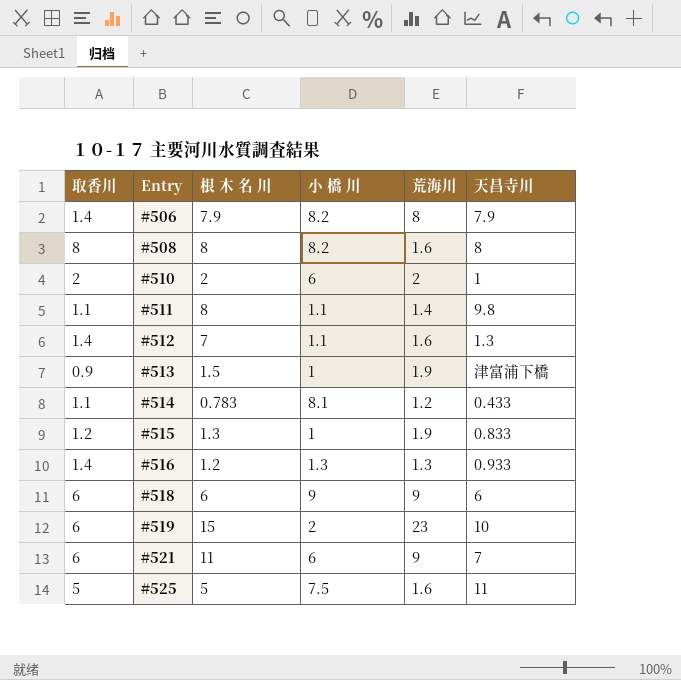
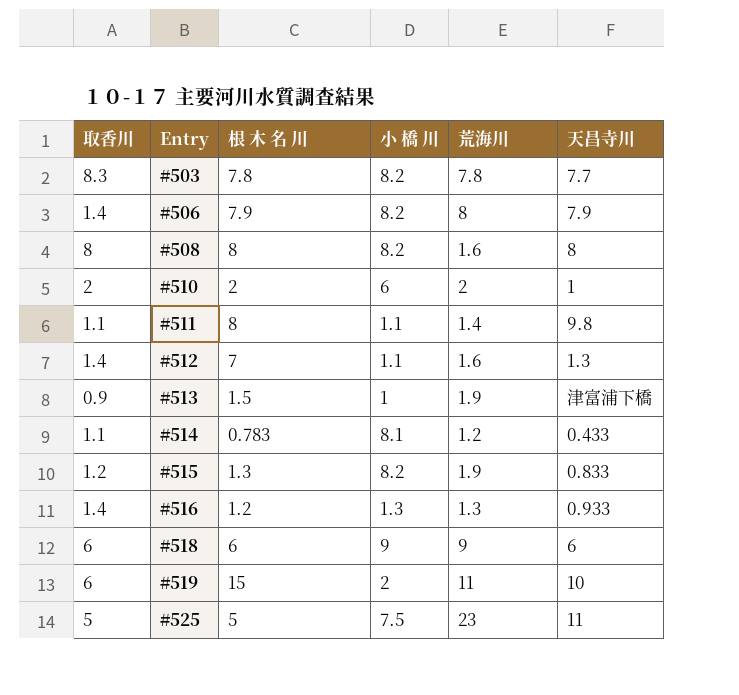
row #521: 6 | 11 | 6 | 9 | 7 -> none
row #503: none -> 8.3 | 7.8 | 8.2 | 7.8 | 7.7
#515 | 小 橋 川: 1 -> 8.2
#519 | 荒海川: 23 -> 11
#525 | 荒海川: 1.6 -> 23

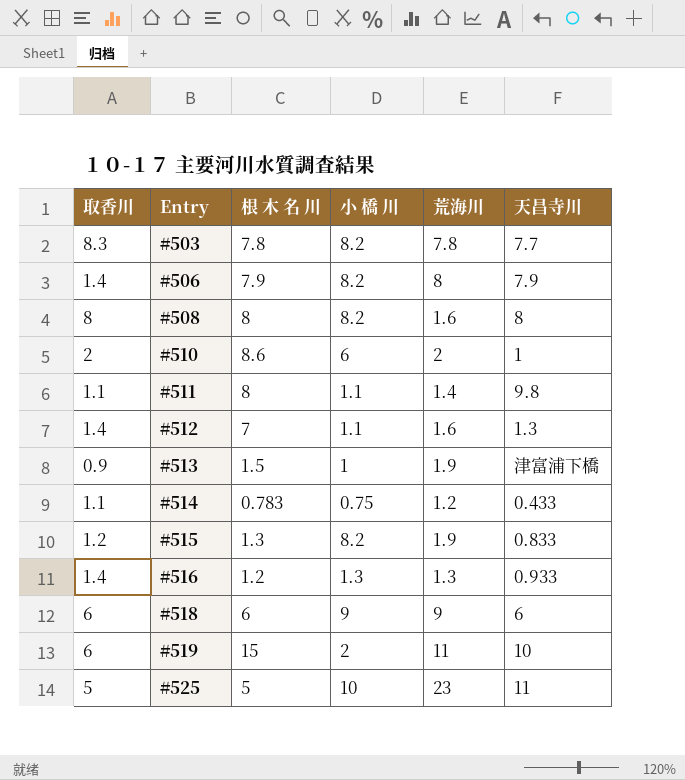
#510 | 根 木 名 川: 2 -> 8.6
#514 | 小 橋 川: 8.1 -> 0.75
#525 | 小 橋 川: 7.5 -> 10

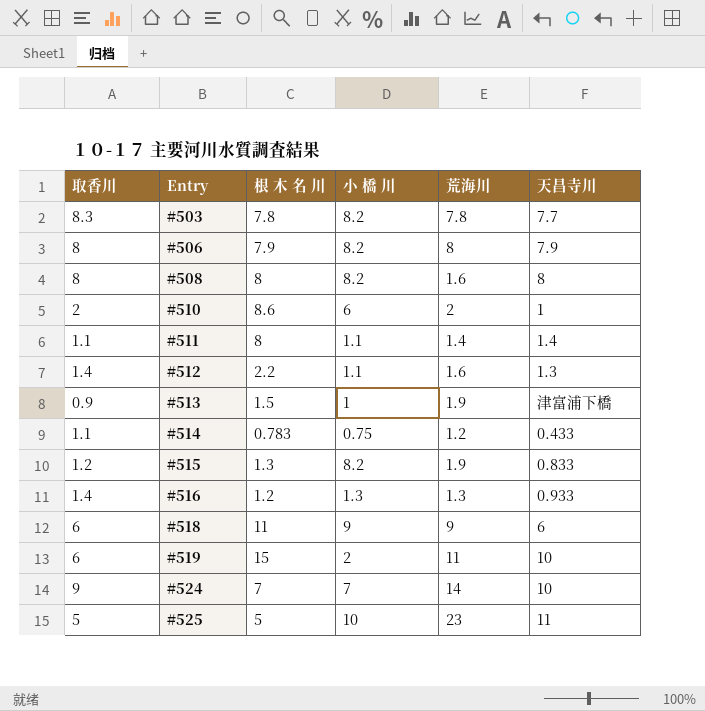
#506 | 取香川: 1.4 -> 8
#511 | 天昌寺川: 9.8 -> 1.4
#512 | 根 木 名 川: 7 -> 2.2
#518 | 根 木 名 川: 6 -> 11
row #524: none -> 9 | 7 | 7 | 14 | 10

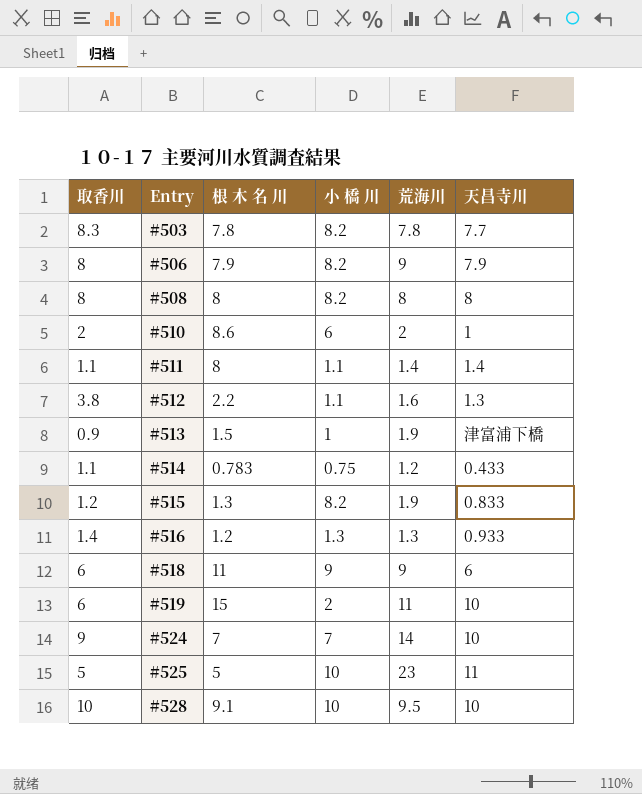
#506 | 荒海川: 8 -> 9
#508 | 荒海川: 1.6 -> 8
#512 | 取香川: 1.4 -> 3.8
row #528: none -> 10 | 9.1 | 10 | 9.5 | 10

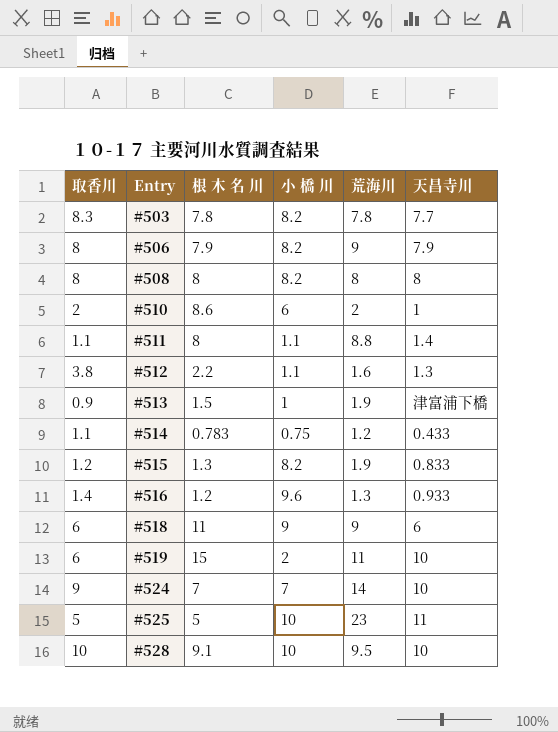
#511 | 荒海川: 1.4 -> 8.8
#516 | 小 橋 川: 1.3 -> 9.6

